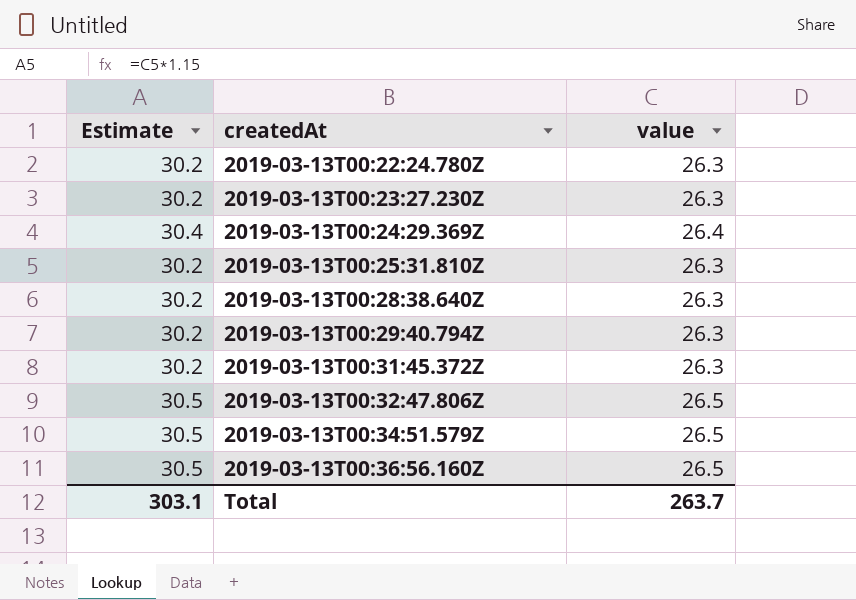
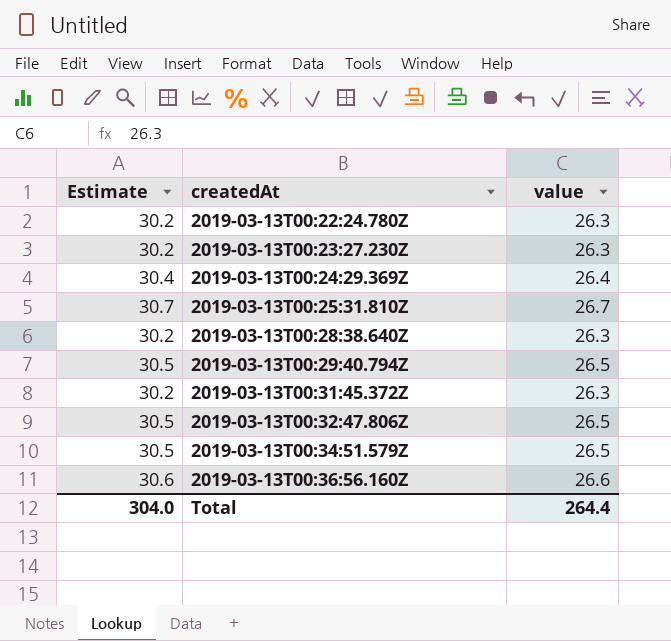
2019-03-13T00:25:31.810Z | Estimate: 30.2 -> 30.7
2019-03-13T00:25:31.810Z | value: 26.3 -> 26.7
2019-03-13T00:29:40.794Z | Estimate: 30.2 -> 30.5
2019-03-13T00:29:40.794Z | value: 26.3 -> 26.5
2019-03-13T00:36:56.160Z | Estimate: 30.5 -> 30.6
2019-03-13T00:36:56.160Z | value: 26.5 -> 26.6
Total | Estimate: 303.1 -> 304.0
Total | value: 263.7 -> 264.4

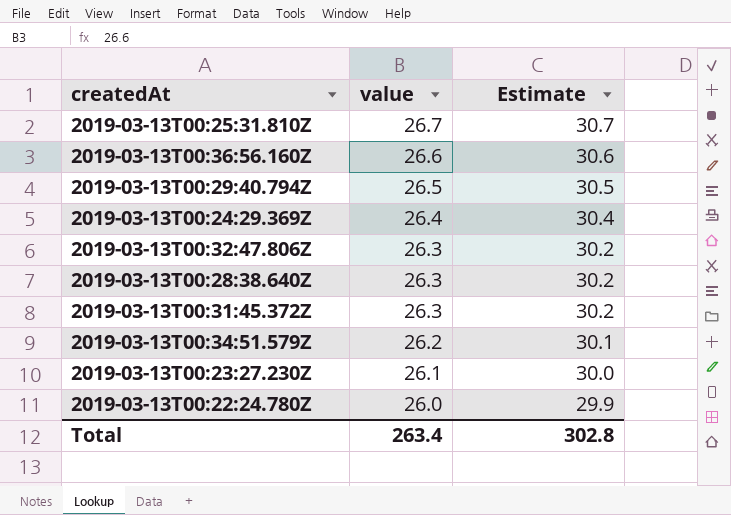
row order: createdAt ascending -> value descending
column Estimate | position: 1 -> 3
2019-03-13T00:32:47.806Z | value: 26.5 -> 26.3
2019-03-13T00:32:47.806Z | Estimate: 30.5 -> 30.2
2019-03-13T00:34:51.579Z | value: 26.5 -> 26.2
2019-03-13T00:34:51.579Z | Estimate: 30.5 -> 30.1
2019-03-13T00:23:27.230Z | value: 26.3 -> 26.1
2019-03-13T00:23:27.230Z | Estimate: 30.2 -> 30.0
2019-03-13T00:22:24.780Z | value: 26.3 -> 26.0
2019-03-13T00:22:24.780Z | Estimate: 30.2 -> 29.9
Total | value: 264.4 -> 263.4
Total | Estimate: 304.0 -> 302.8

